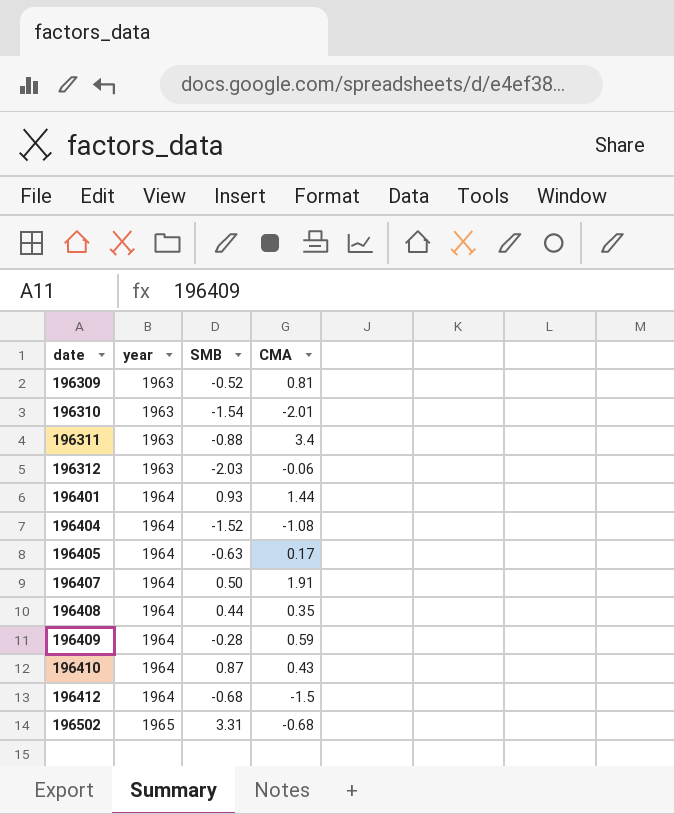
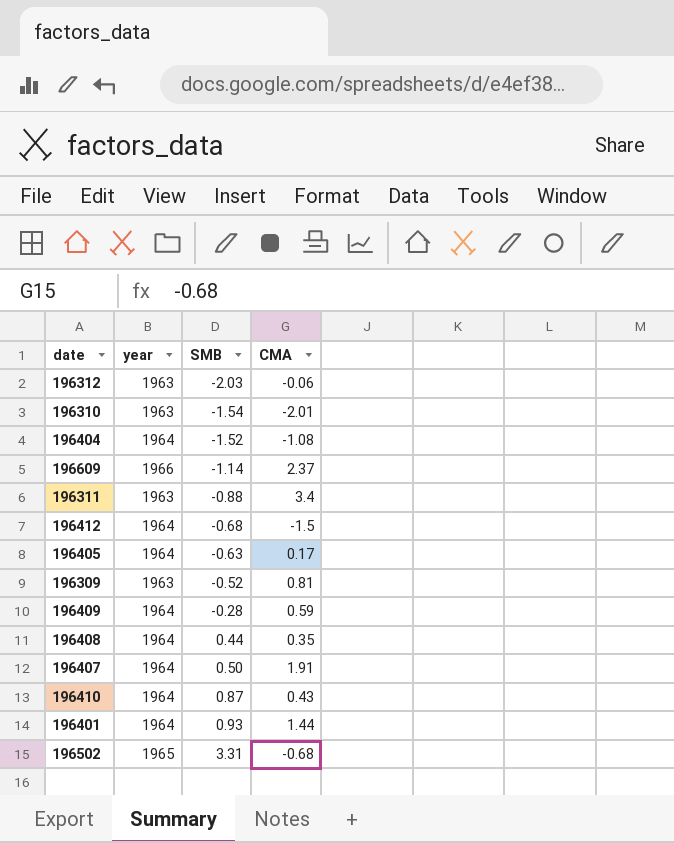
row order: date ascending -> SMB ascending
row 196609: none -> 1966 | -1.14 | 2.37

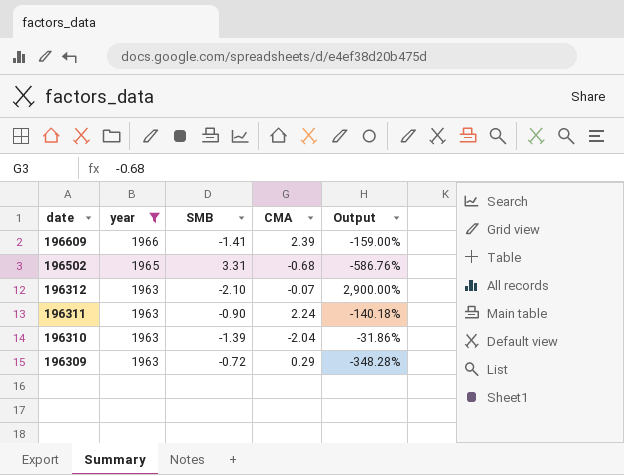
filter: none -> year != 1964
row order: SMB ascending -> date descending
column Output | formula: none -> ([SMB] - [CMA]) / [CMA]
196609 | SMB: -1.14 -> -1.41
196609 | CMA: 2.37 -> 2.39
196312 | SMB: -2.03 -> -2.10
196312 | CMA: -0.06 -> -0.07
196311 | SMB: -0.88 -> -0.90
196311 | CMA: 3.4 -> 2.24
196310 | SMB: -1.54 -> -1.39
196310 | CMA: -2.01 -> -2.04
196309 | SMB: -0.52 -> -0.72
196309 | CMA: 0.81 -> 0.29

